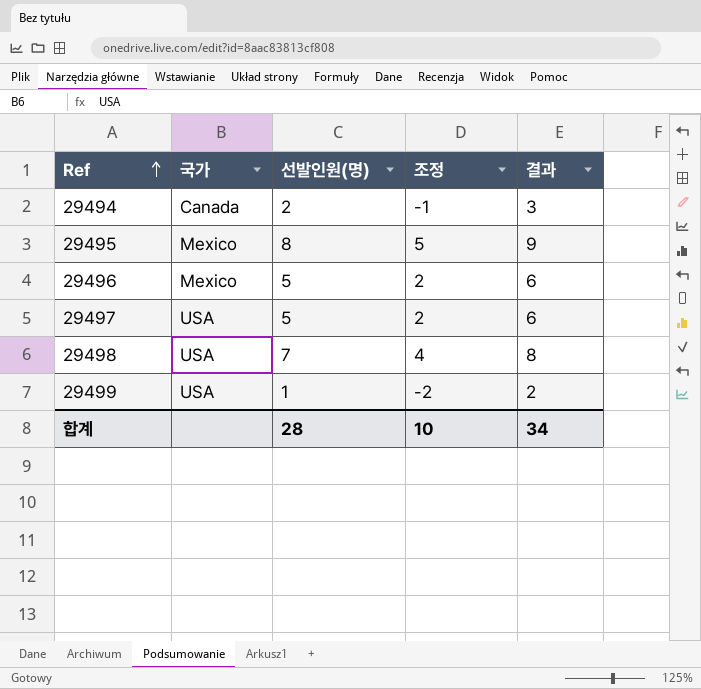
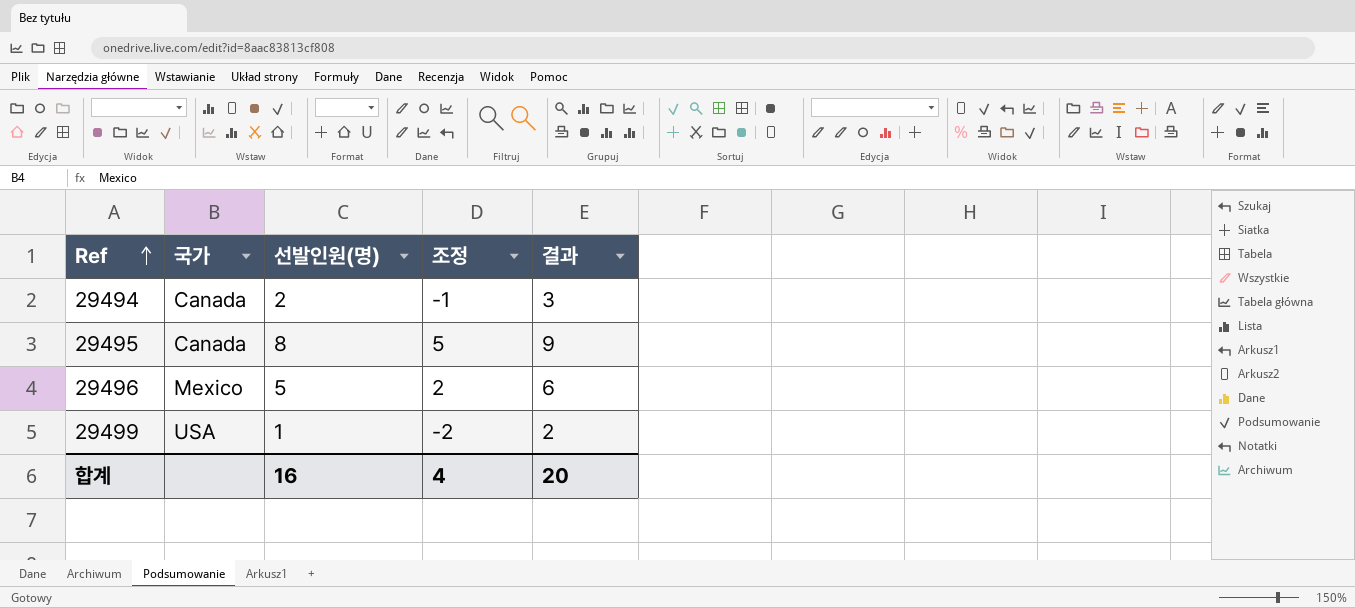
row 29497: USA | 5 | 2 | 6 -> none
row 29498: USA | 7 | 4 | 8 -> none
29495 | 국가: Mexico -> Canada
합계 | 선발인원(명): 28 -> 16
합계 | 조정: 10 -> 4
합계 | 결과: 34 -> 20

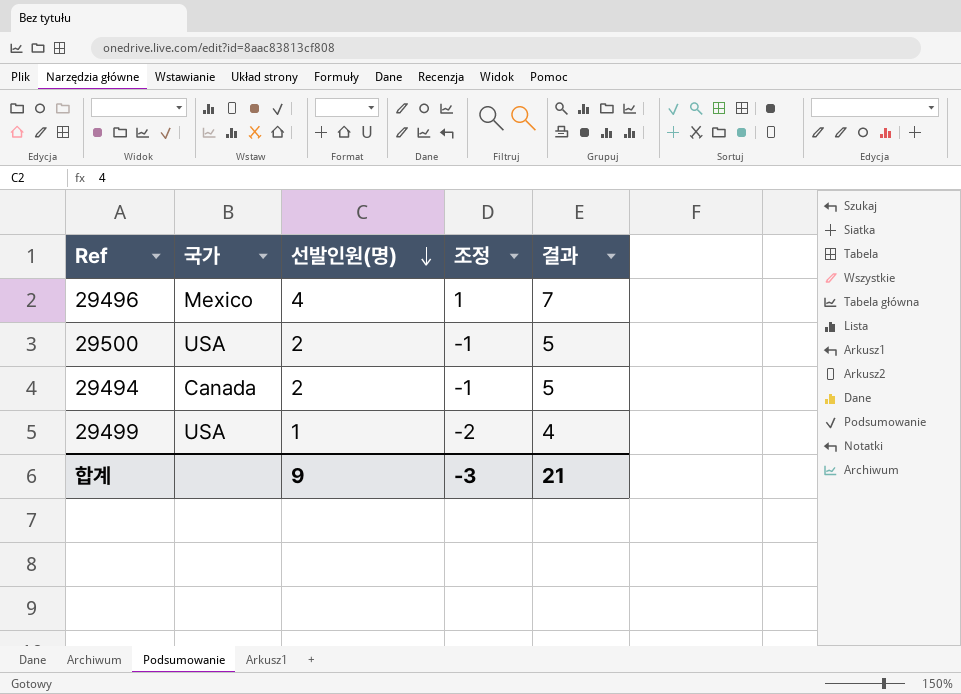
row order: Ref ascending -> 선발인원(명) descending
column 결과 | formula: [선발인원(명)] + 1 -> [선발인원(명)] + 3
row 29495: Canada | 8 | 5 | 9 -> none
29496 | 선발인원(명): 5 -> 4
29496 | 조정: 2 -> 1
row 29500: none -> USA | 2 | -1 | 5
합계 | 선발인원(명): 16 -> 9
합계 | 조정: 4 -> -3
합계 | 결과: 20 -> 21

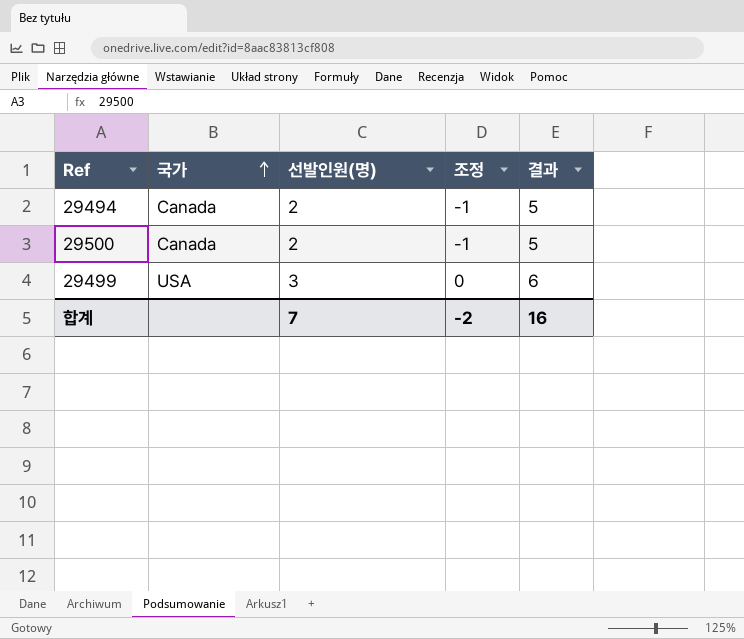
row order: 선발인원(명) descending -> 국가 ascending
row 29496: Mexico | 4 | 1 | 7 -> none
29500 | 국가: USA -> Canada
29499 | 선발인원(명): 1 -> 3
29499 | 조정: -2 -> 0
29499 | 결과: 4 -> 6
합계 | 선발인원(명): 9 -> 7
합계 | 조정: -3 -> -2
합계 | 결과: 21 -> 16

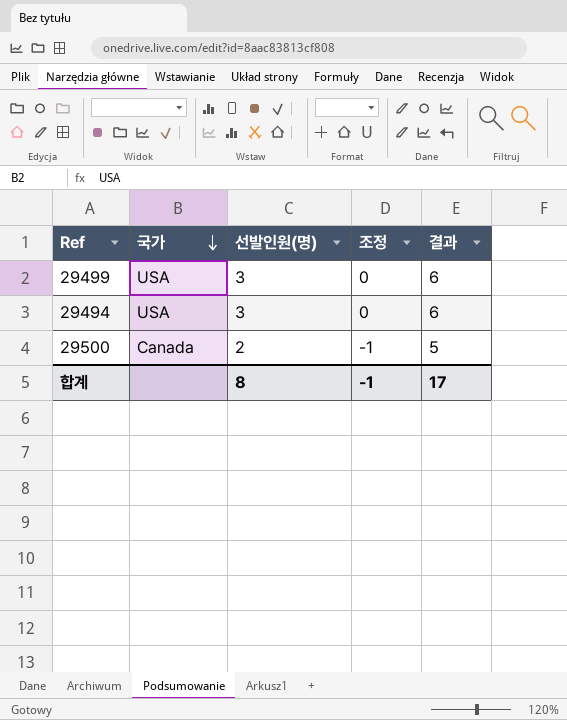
row order: 국가 ascending -> 국가 descending
29494 | 국가: Canada -> USA
29494 | 선발인원(명): 2 -> 3
29494 | 조정: -1 -> 0
29494 | 결과: 5 -> 6
합계 | 선발인원(명): 7 -> 8
합계 | 조정: -2 -> -1
합계 | 결과: 16 -> 17

